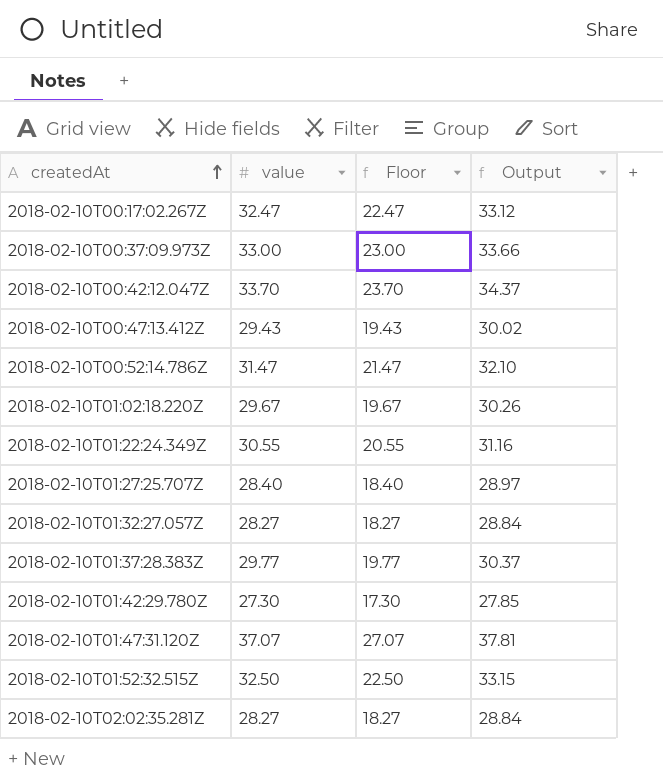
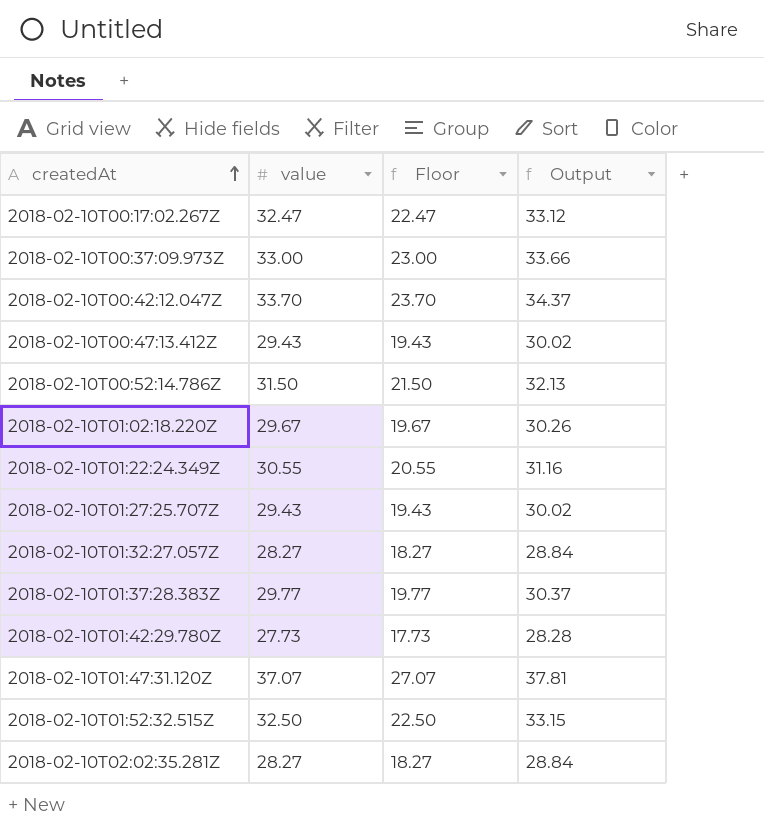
2018-02-10T00:52:14.786Z | value: 31.47 -> 31.50
2018-02-10T00:52:14.786Z | Floor: 21.47 -> 21.50
2018-02-10T00:52:14.786Z | Output: 32.10 -> 32.13
2018-02-10T01:27:25.707Z | value: 28.40 -> 29.43
2018-02-10T01:27:25.707Z | Floor: 18.40 -> 19.43
2018-02-10T01:27:25.707Z | Output: 28.97 -> 30.02
2018-02-10T01:42:29.780Z | value: 27.30 -> 27.73
2018-02-10T01:42:29.780Z | Floor: 17.30 -> 17.73
2018-02-10T01:42:29.780Z | Output: 27.85 -> 28.28

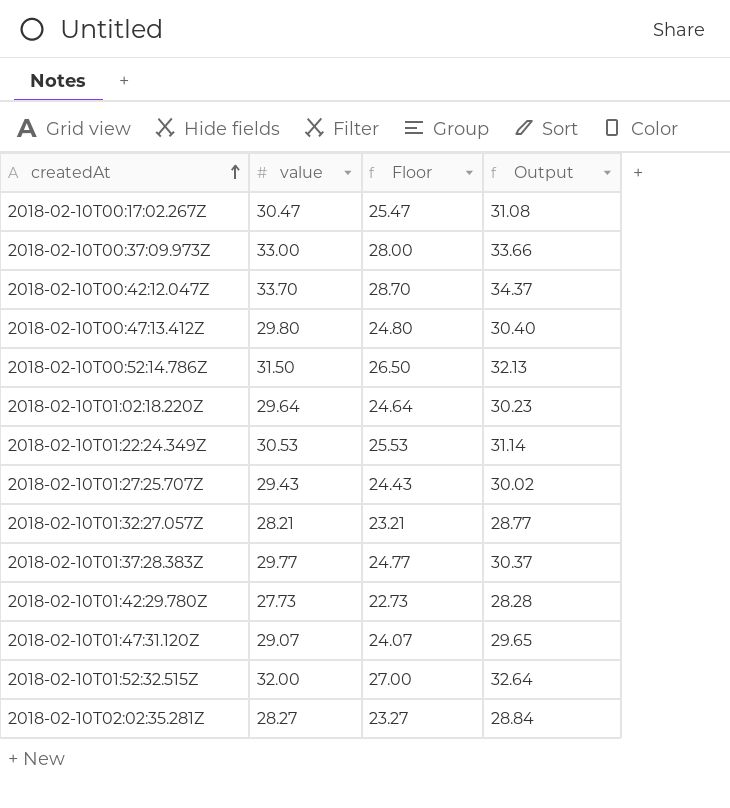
column Floor | formula: [value] - 10 -> [value] - 5
2018-02-10T00:17:02.267Z | value: 32.47 -> 30.47
2018-02-10T00:17:02.267Z | Output: 33.12 -> 31.08
2018-02-10T00:47:13.412Z | value: 29.43 -> 29.80
2018-02-10T00:47:13.412Z | Output: 30.02 -> 30.40
2018-02-10T01:02:18.220Z | value: 29.67 -> 29.64
2018-02-10T01:02:18.220Z | Output: 30.26 -> 30.23
2018-02-10T01:22:24.349Z | value: 30.55 -> 30.53
2018-02-10T01:22:24.349Z | Output: 31.16 -> 31.14
2018-02-10T01:32:27.057Z | value: 28.27 -> 28.21
2018-02-10T01:32:27.057Z | Output: 28.84 -> 28.77
2018-02-10T01:47:31.120Z | value: 37.07 -> 29.07
2018-02-10T01:47:31.120Z | Output: 37.81 -> 29.65
2018-02-10T01:52:32.515Z | value: 32.50 -> 32.00
2018-02-10T01:52:32.515Z | Output: 33.15 -> 32.64

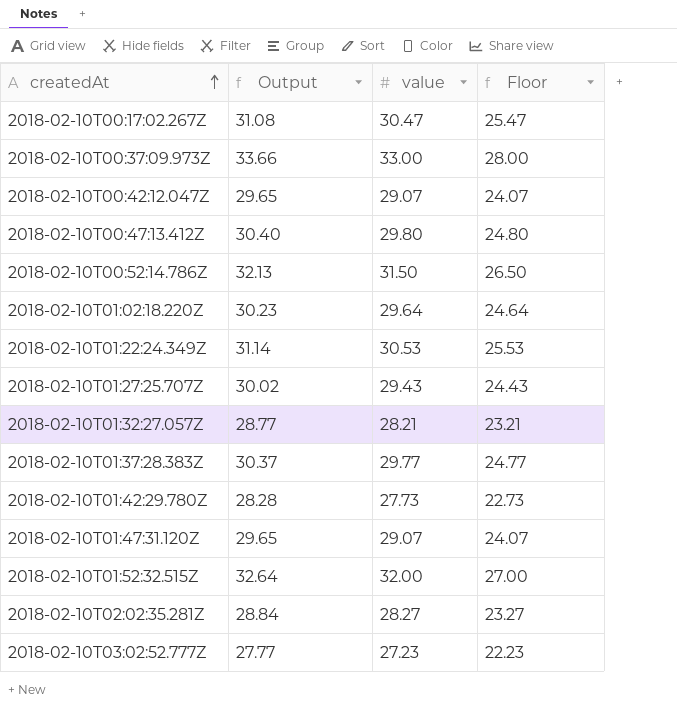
column Output | position: 4 -> 2
2018-02-10T00:42:12.047Z | Output: 34.37 -> 29.65
2018-02-10T00:42:12.047Z | value: 33.70 -> 29.07
2018-02-10T00:42:12.047Z | Floor: 28.70 -> 24.07
row 2018-02-10T03:02:52.777Z: none -> 27.77 | 27.23 | 22.23

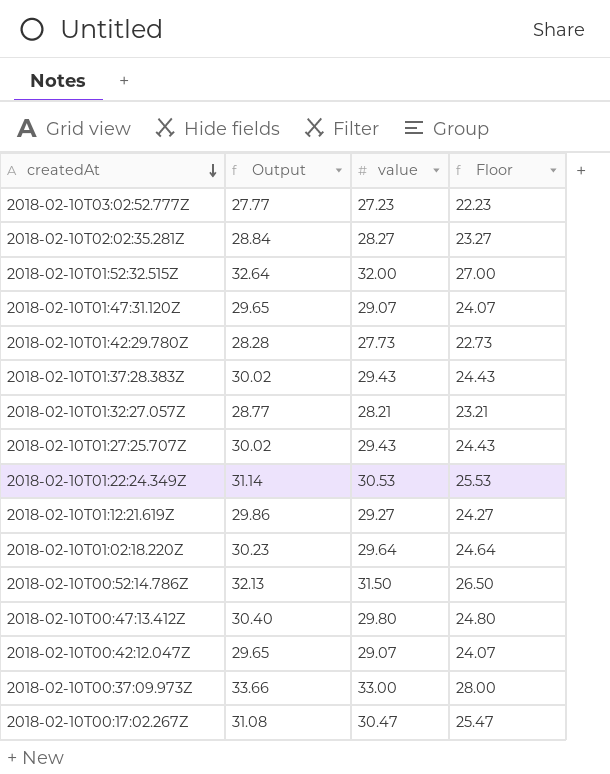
row order: createdAt ascending -> createdAt descending
2018-02-10T01:37:28.383Z | Output: 30.37 -> 30.02
2018-02-10T01:37:28.383Z | value: 29.77 -> 29.43
2018-02-10T01:37:28.383Z | Floor: 24.77 -> 24.43
row 2018-02-10T01:12:21.619Z: none -> 29.86 | 29.27 | 24.27

